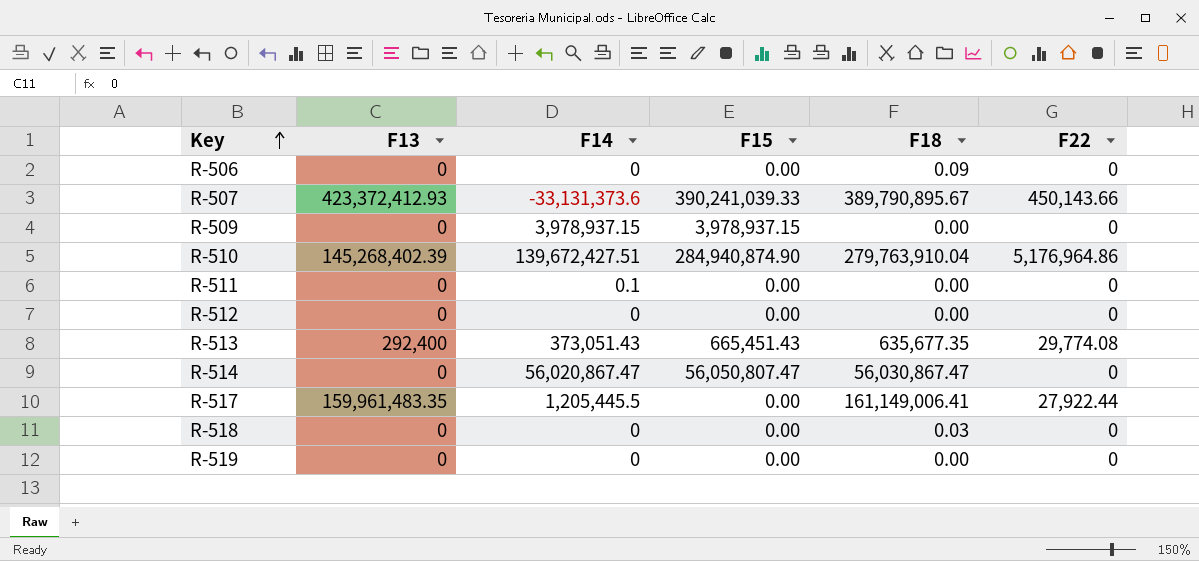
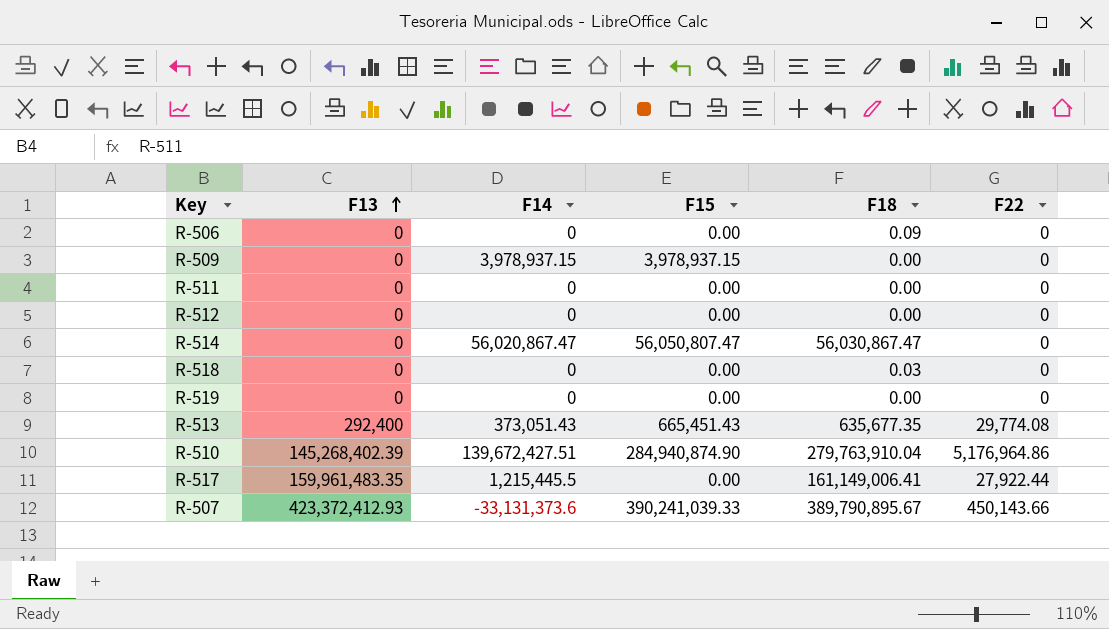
row order: Key ascending -> F13 ascending
R-511 | F14: 0.1 -> 0
R-517 | F14: 1,205,445.5 -> 1,215,445.5

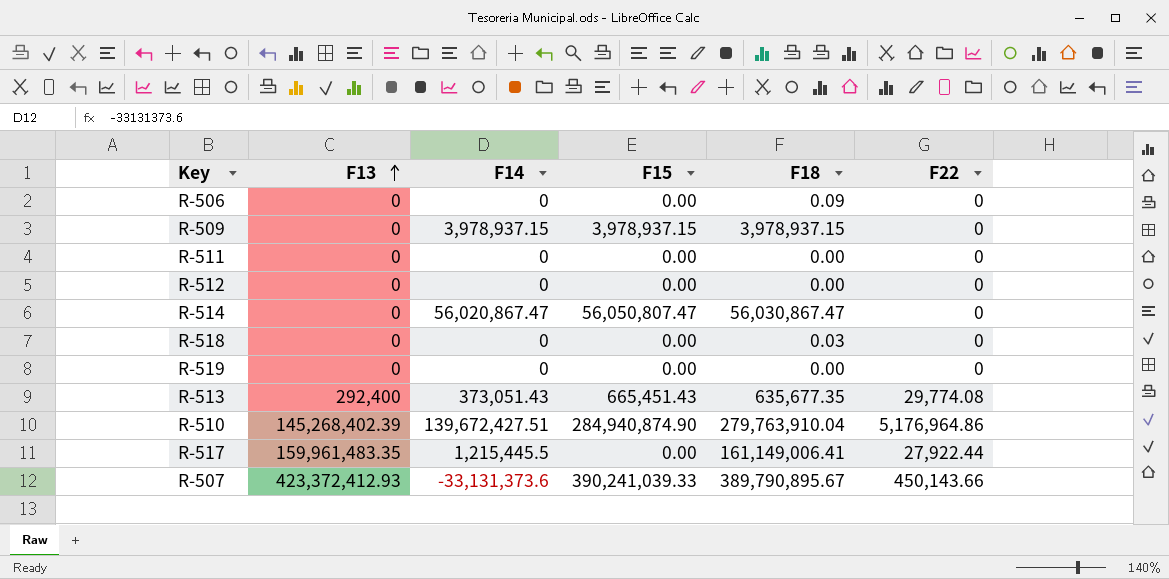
R-509 | F18: 0.00 -> 3,978,937.15

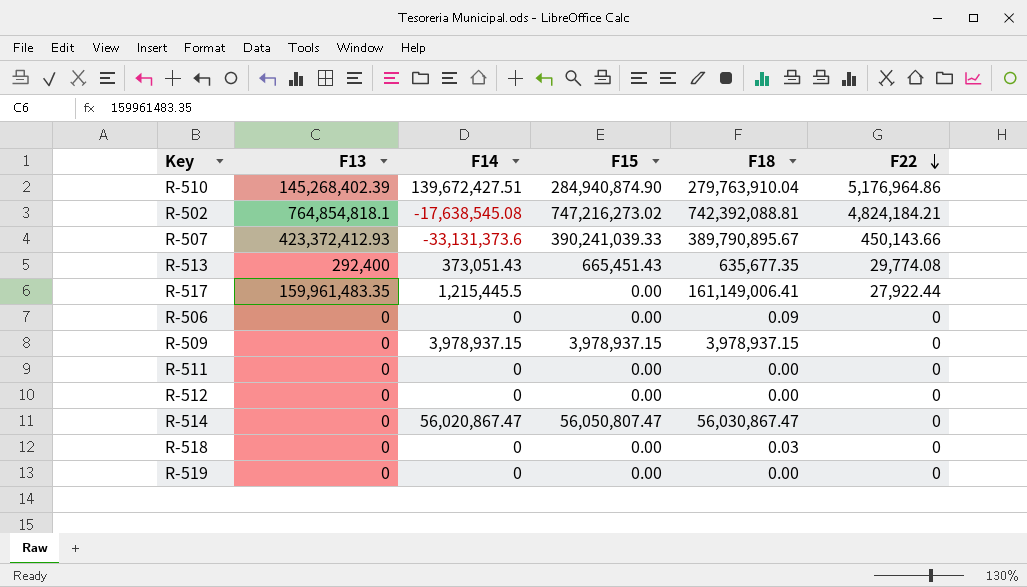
row order: F13 ascending -> F22 descending
row R-502: none -> 764,854,818.1 | -17,638,545.08 | 747,216,273.02 | 742,392,088.81 | 4,824,184.21

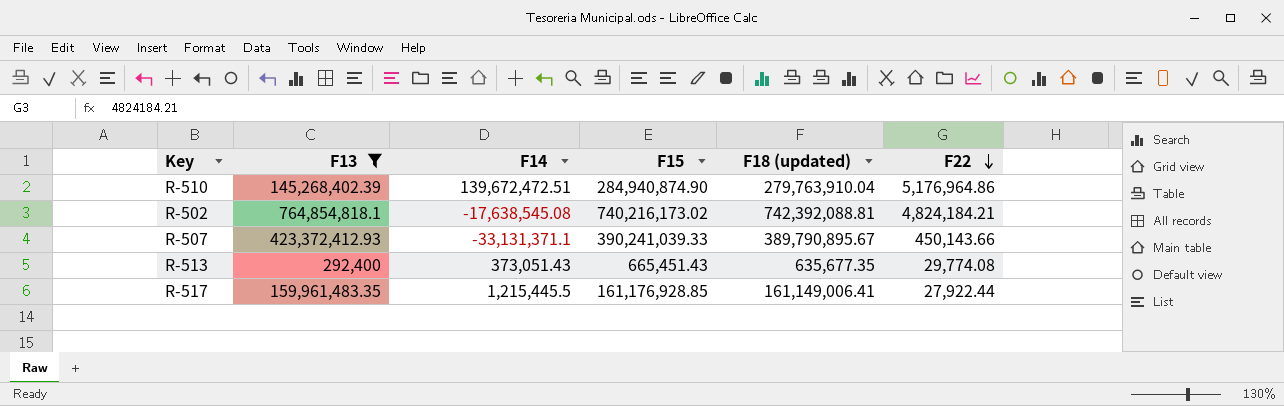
filter: none -> F13 != 0
column name: F18 -> F18 (updated)
R-510 | F14: 139,672,427.51 -> 139,672,472.51
R-502 | F15: 747,216,273.02 -> 740,216,173.02
R-507 | F14: -33,131,373.6 -> -33,131,371.1
R-517 | F15: 0.00 -> 161,176,928.85

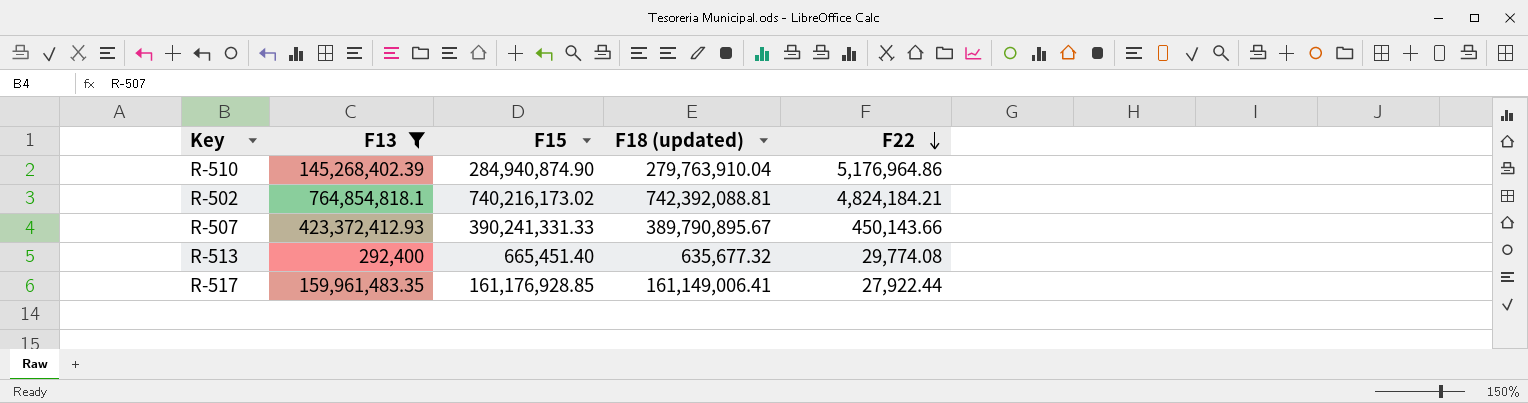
column F14 | position: 3 -> none
R-507 | F15: 390,241,039.33 -> 390,241,331.33
R-513 | F15: 665,451.43 -> 665,451.40
R-513 | F18 (updated): 635,677.35 -> 635,677.32

